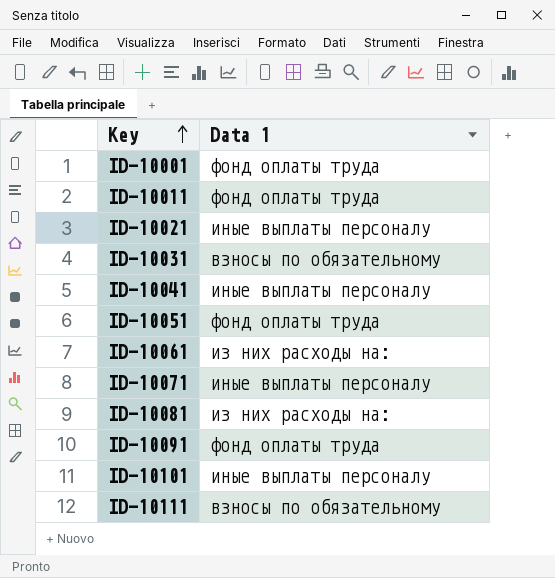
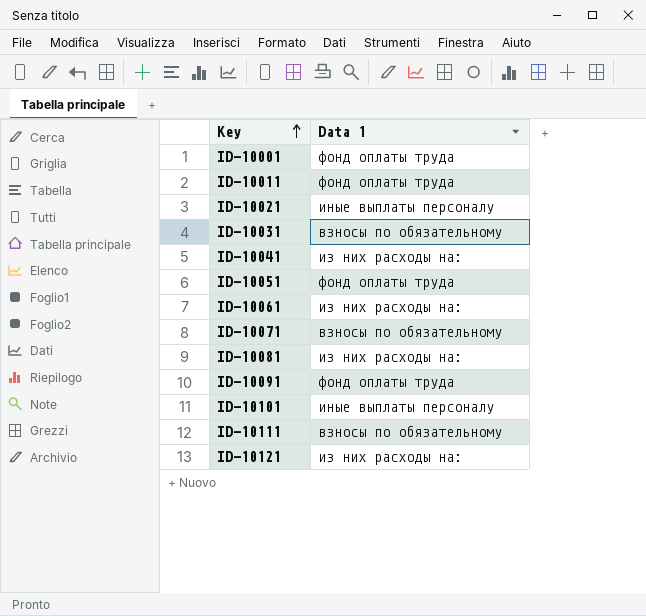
ID-10041 | Data 1: иные выплаты персоналу -> из них расходы на:
ID-10071 | Data 1: иные выплаты персоналу -> взносы по обязательному
row ID-10121: none -> из них расходы на:

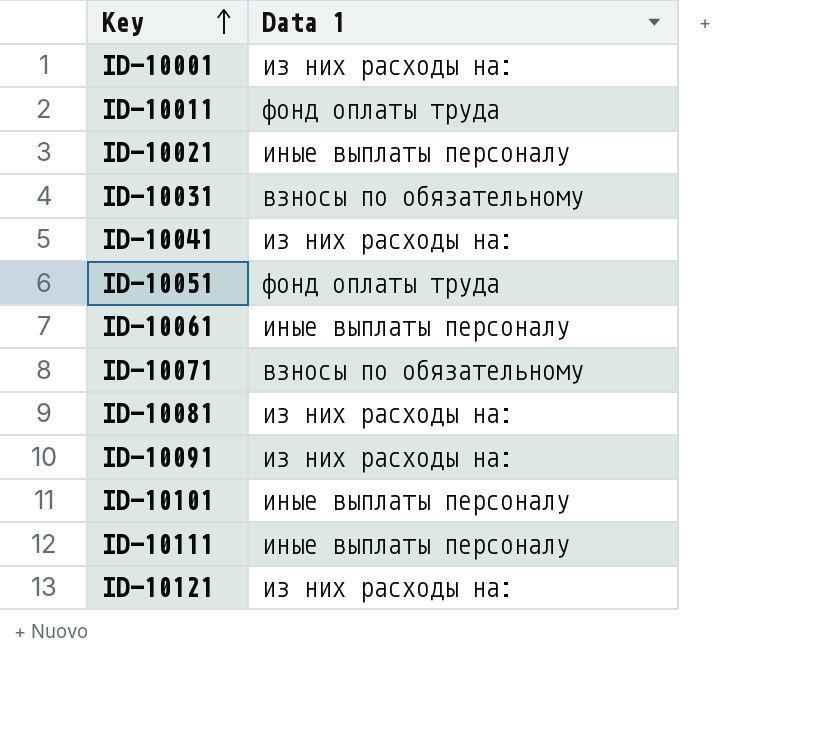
ID-10001 | Data 1: фонд оплаты труда -> из них расходы на:
ID-10061 | Data 1: из них расходы на: -> иные выплаты персоналу
ID-10091 | Data 1: фонд оплаты труда -> из них расходы на:
ID-10111 | Data 1: взносы по обязательному -> иные выплаты персоналу

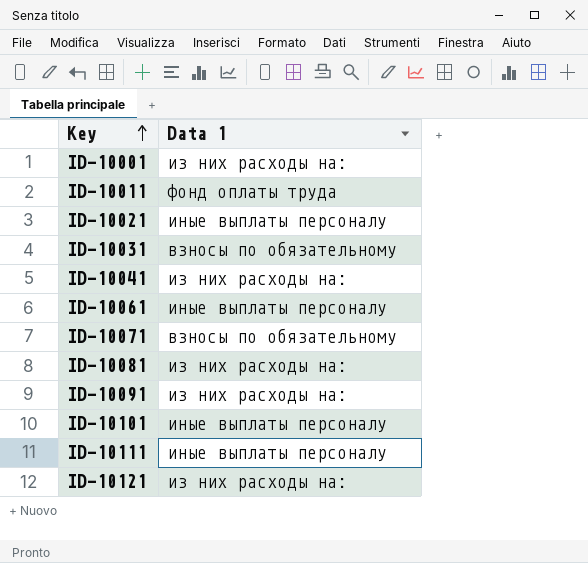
row ID-10051: фонд оплаты труда -> none

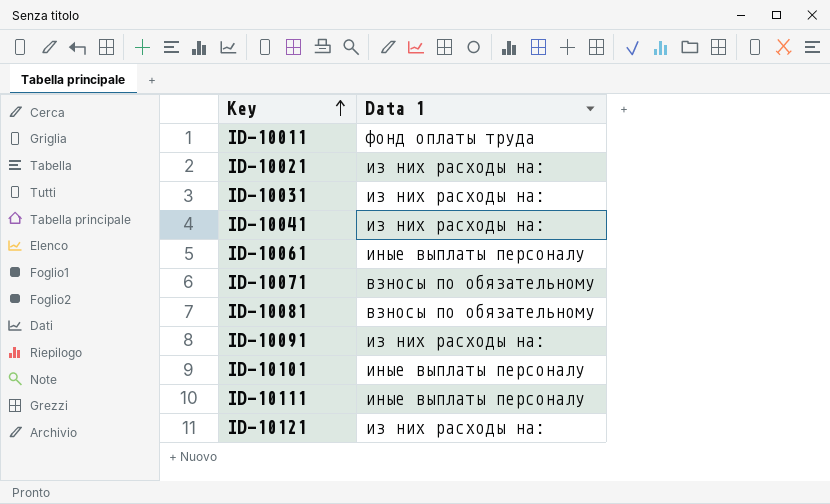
row ID-10001: из них расходы на: -> none
ID-10021 | Data 1: иные выплаты персоналу -> из них расходы на:
ID-10031 | Data 1: взносы по обязательному -> из них расходы на:
ID-10081 | Data 1: из них расходы на: -> взносы по обязательному

